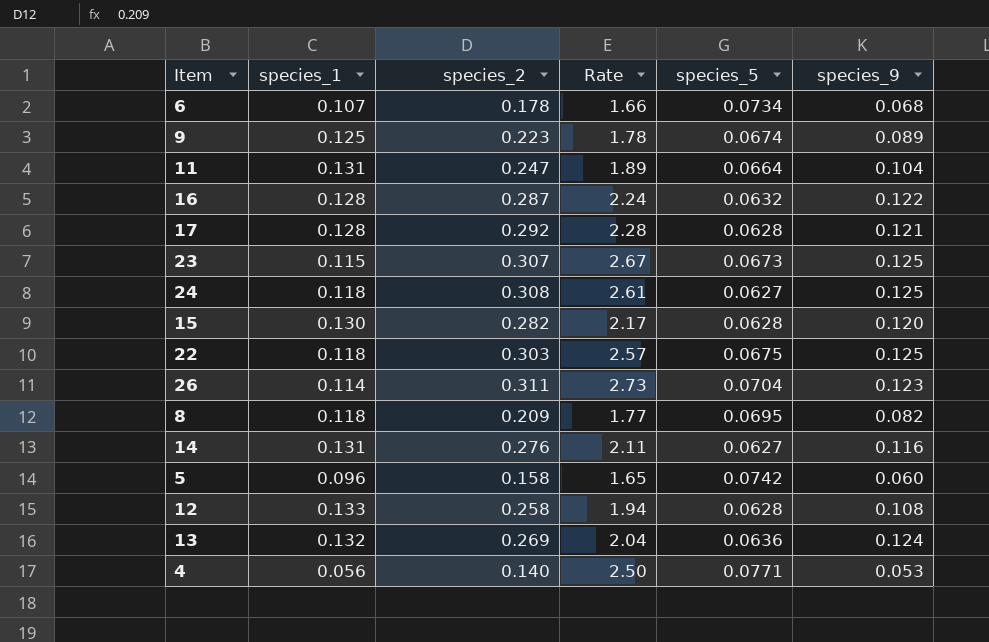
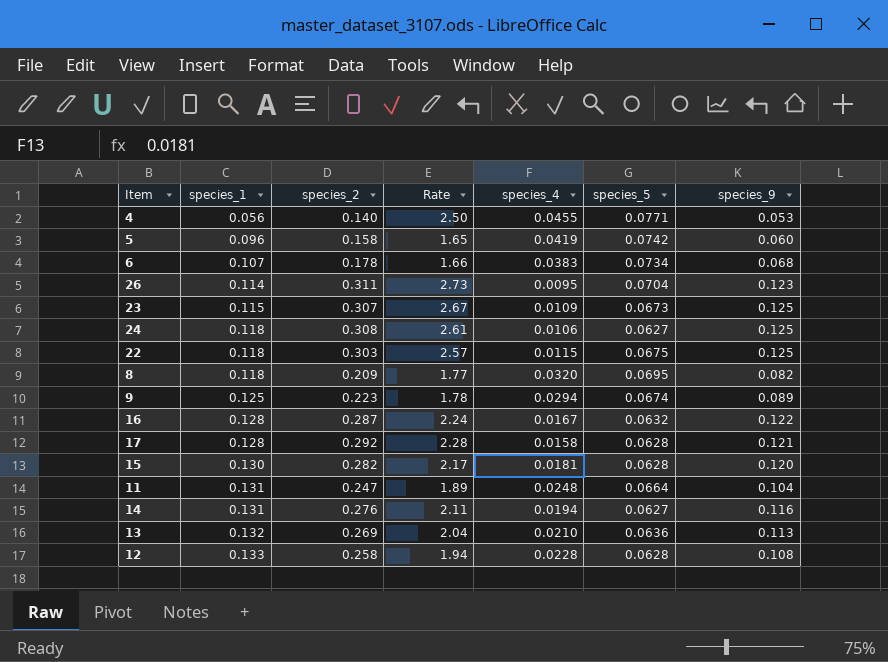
row order: none -> species_1 ascending
column species_4 | position: none -> 5
13 | species_9: 0.124 -> 0.113

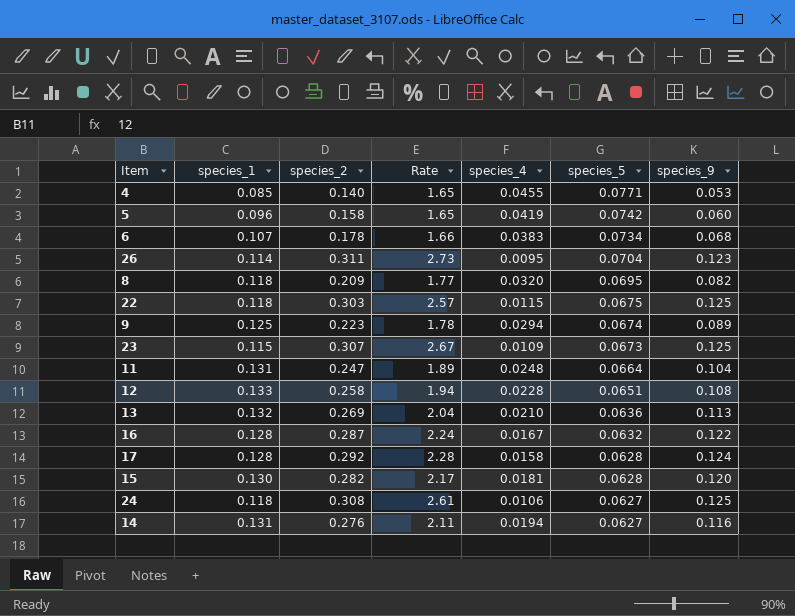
row order: species_1 ascending -> species_5 descending
4 | species_1: 0.056 -> 0.085
4 | Rate: 2.50 -> 1.65
12 | species_5: 0.0628 -> 0.0651
17 | species_9: 0.121 -> 0.124

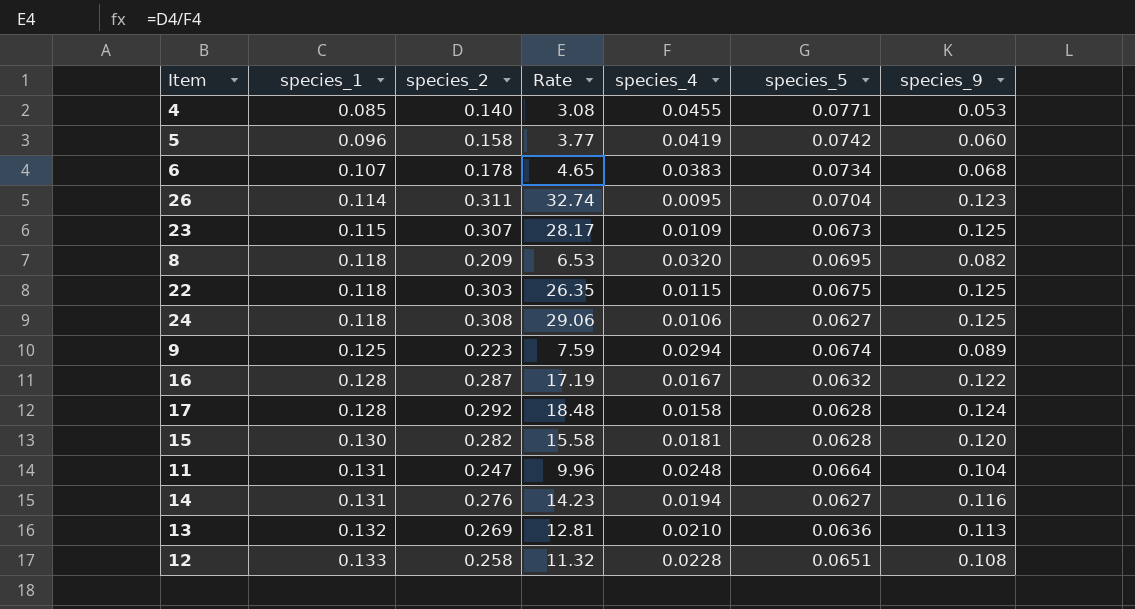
row order: species_5 descending -> species_1 ascending
column Rate | formula: [species_2] / [species_1] -> [species_2] / [species_4]

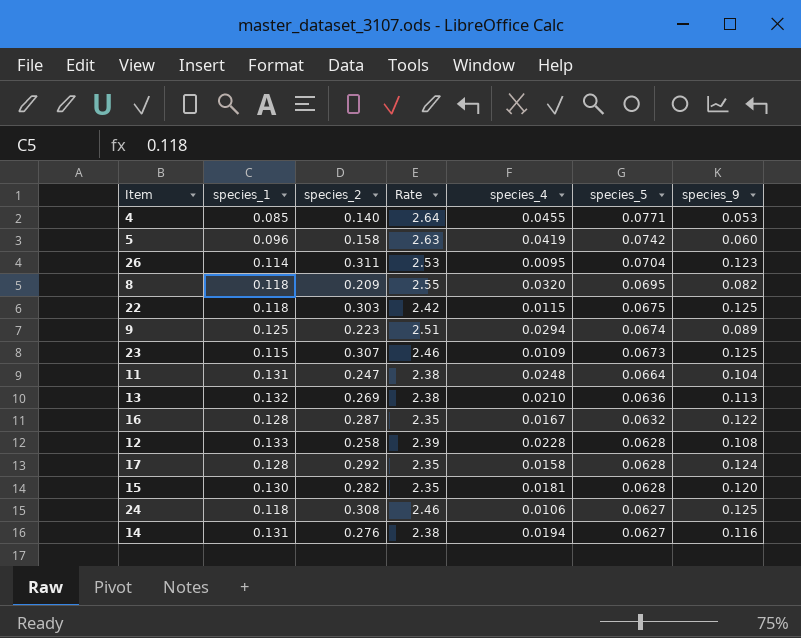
row order: species_1 ascending -> species_5 descending
column Rate | formula: [species_2] / [species_4] -> [species_2] / [species_9]
row 6: 0.107 | 0.178 | 4.65 | 0.0383 | 0.0734 | 0.068 -> none
12 | species_5: 0.0651 -> 0.0628

